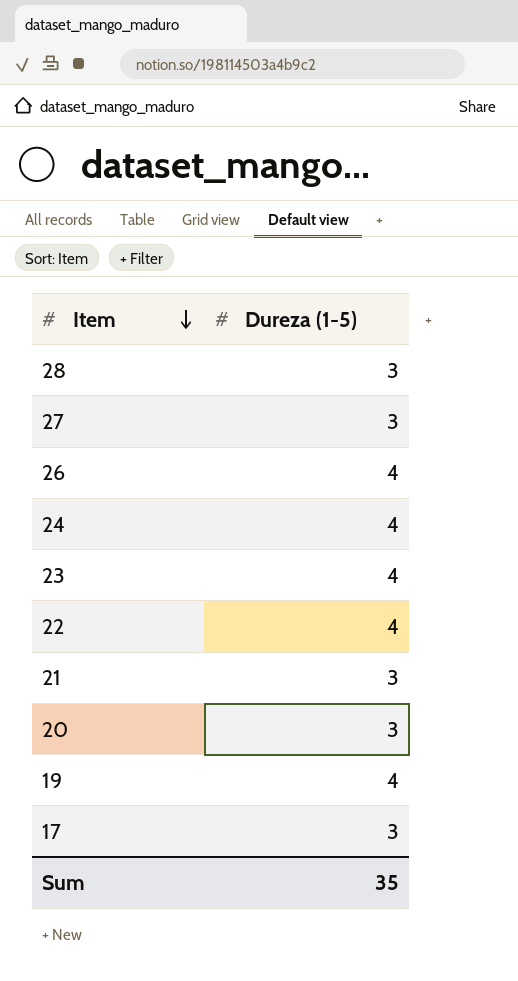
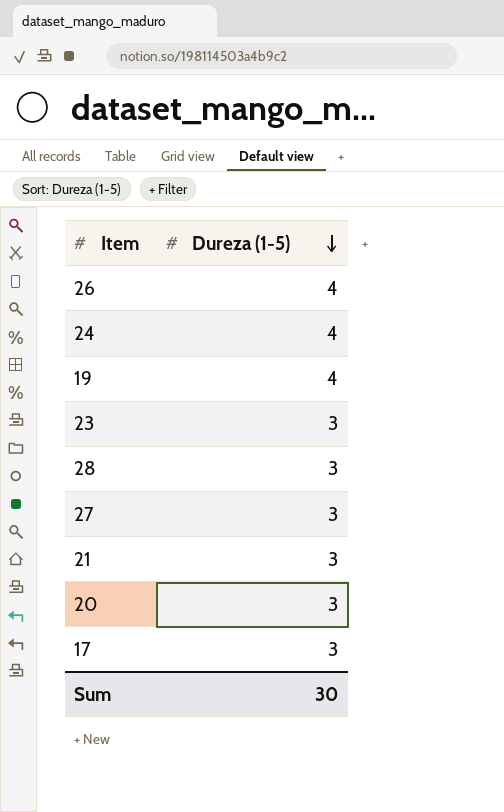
row order: Item descending -> Dureza (1-5) descending
row 22: 4 -> none
23 | Dureza (1-5): 4 -> 3
Sum | Dureza (1-5): 35 -> 30

